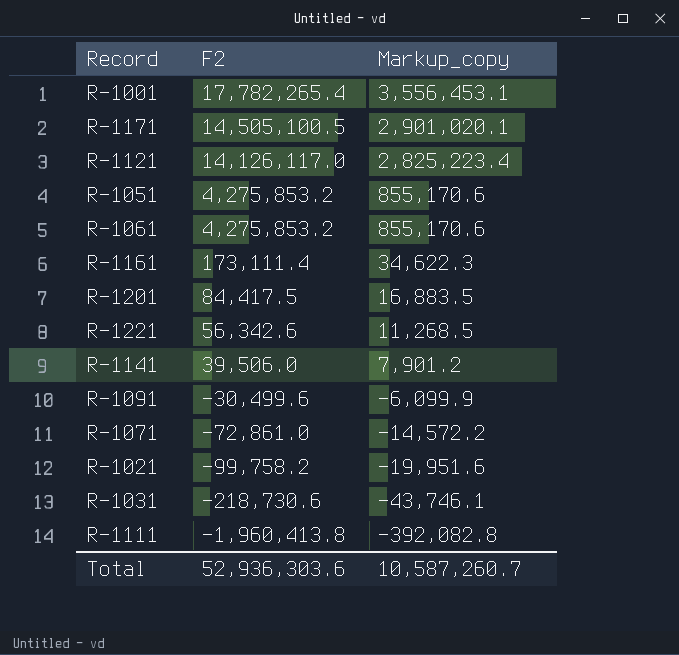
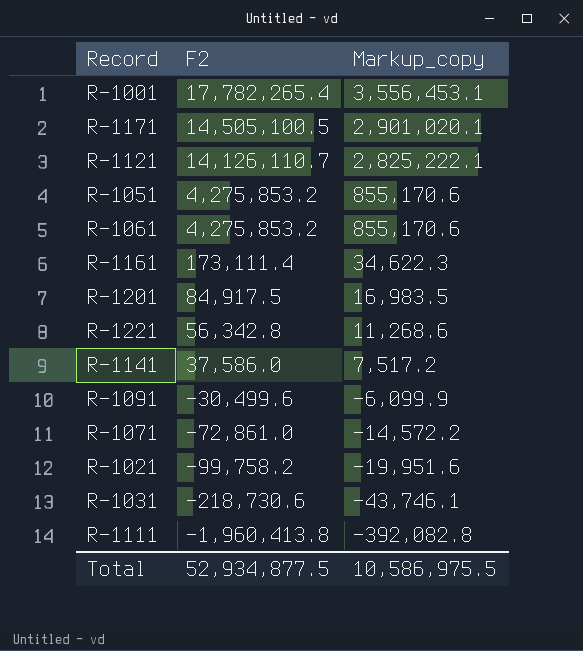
R-1121 | F2: 14,126,117.0 -> 14,126,110.7
R-1121 | Markup_copy: 2,825,223.4 -> 2,825,222.1
R-1201 | F2: 84,417.5 -> 84,917.5
R-1201 | Markup_copy: 16,883.5 -> 16,983.5
R-1221 | F2: 56,342.6 -> 56,342.8
R-1221 | Markup_copy: 11,268.5 -> 11,268.6
R-1141 | F2: 39,506.0 -> 37,586.0
R-1141 | Markup_copy: 7,901.2 -> 7,517.2
Total | F2: 52,936,303.6 -> 52,934,877.5
Total | Markup_copy: 10,587,260.7 -> 10,586,975.5

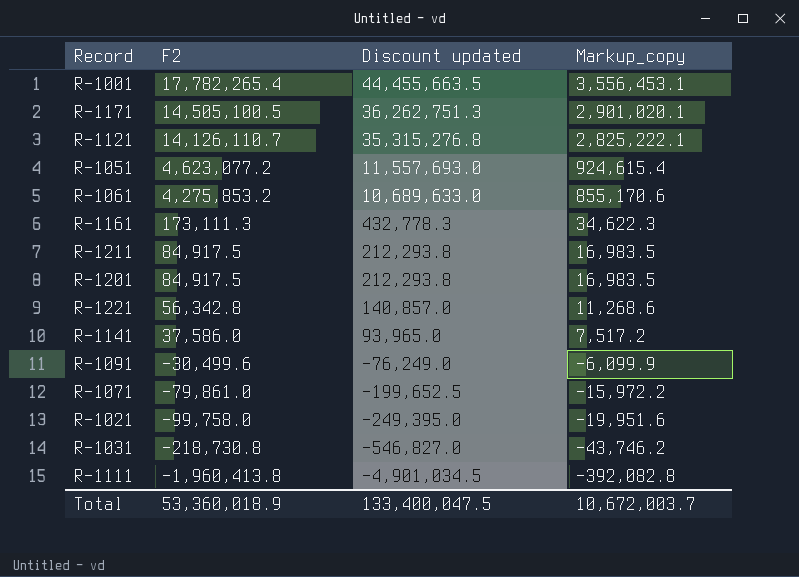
column Discount updated | formula: none -> [F2] * 2.5
R-1051 | F2: 4,275,853.2 -> 4,623,077.2
R-1051 | Markup_copy: 855,170.6 -> 924,615.4
R-1161 | F2: 173,111.4 -> 173,111.3
row R-1211: none -> 84,917.5 | 212,293.8 | 16,983.5
R-1071 | F2: -72,861.0 -> -79,861.0
R-1071 | Markup_copy: -14,572.2 -> -15,972.2
R-1021 | F2: -99,758.2 -> -99,758.0
R-1031 | F2: -218,730.6 -> -218,730.8
R-1031 | Markup_copy: -43,746.1 -> -43,746.2
Total | F2: 52,934,877.5 -> 53,360,018.9
Total | Markup_copy: 10,586,975.5 -> 10,672,003.7

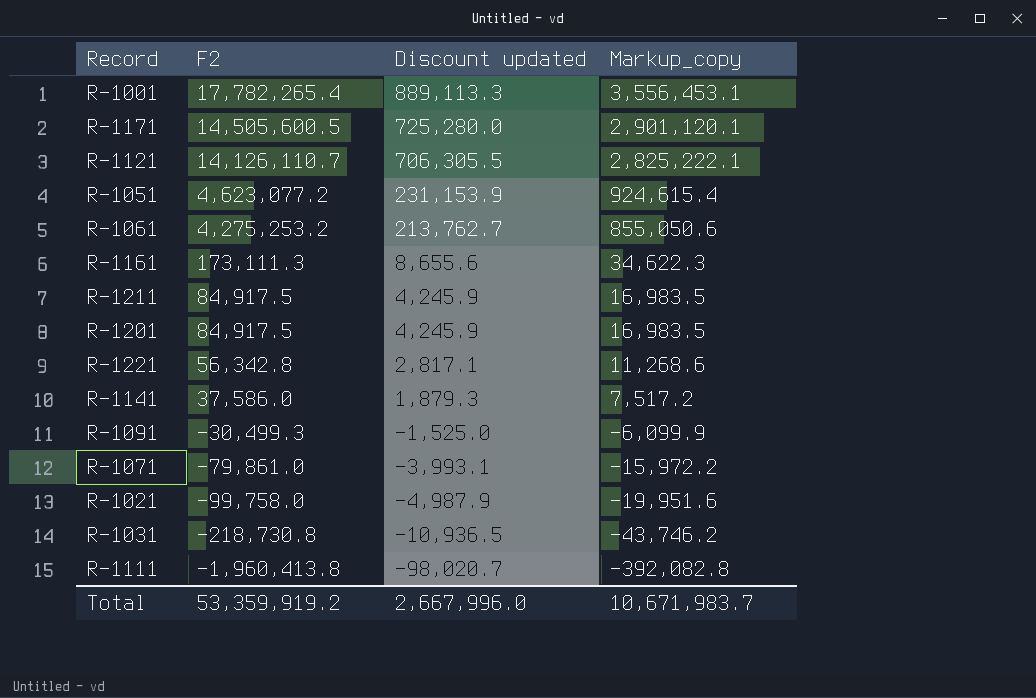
column Discount updated | formula: [F2] * 2.5 -> [F2] * 0.05
R-1171 | F2: 14,505,100.5 -> 14,505,600.5
R-1171 | Markup_copy: 2,901,020.1 -> 2,901,120.1
R-1061 | F2: 4,275,853.2 -> 4,275,253.2
R-1061 | Markup_copy: 855,170.6 -> 855,050.6
R-1091 | F2: -30,499.6 -> -30,499.3
Total | F2: 53,360,018.9 -> 53,359,919.2
Total | Discount updated: 133,400,047.5 -> 2,667,996.0
Total | Markup_copy: 10,672,003.7 -> 10,671,983.7

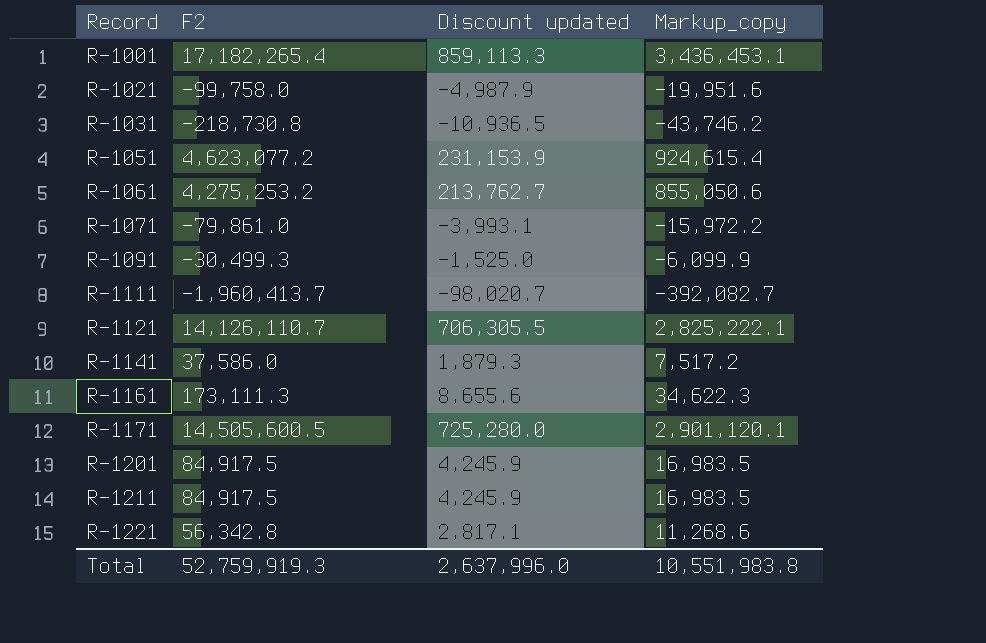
row order: F2 descending -> Record ascending
R-1001 | F2: 17,782,265.4 -> 17,182,265.4
R-1001 | Discount updated: 889,113.3 -> 859,113.3
R-1001 | Markup_copy: 3,556,453.1 -> 3,436,453.1
R-1111 | F2: -1,960,413.8 -> -1,960,413.7
R-1111 | Markup_copy: -392,082.8 -> -392,082.7
Total | F2: 53,359,919.2 -> 52,759,919.3
Total | Discount updated: 2,667,996.0 -> 2,637,996.0
Total | Markup_copy: 10,671,983.7 -> 10,551,983.8

